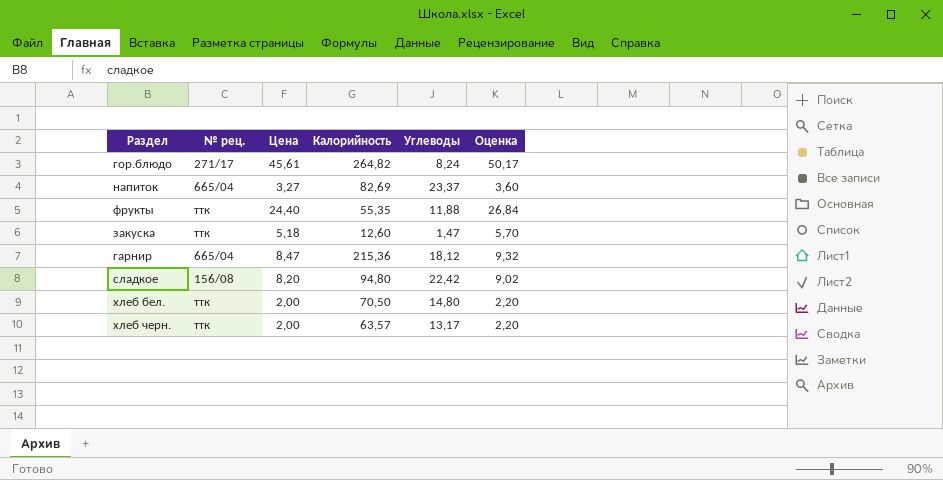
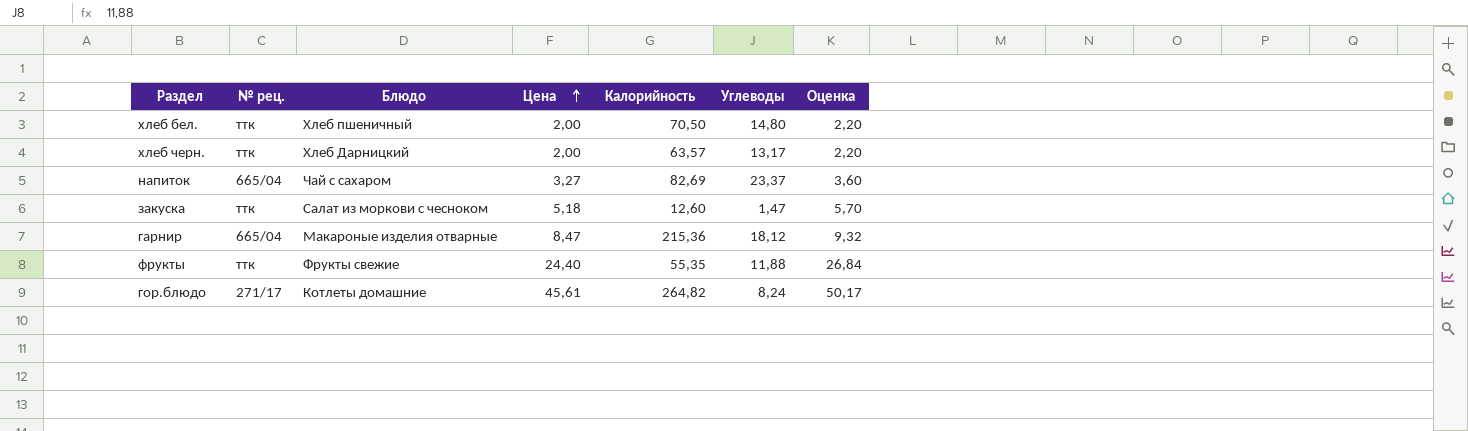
row order: none -> Цена ascending
column Блюдо | position: none -> 3
row сладкое: 156/08 | 8,20 | 94,80 | 22,42 | 9,02 -> none

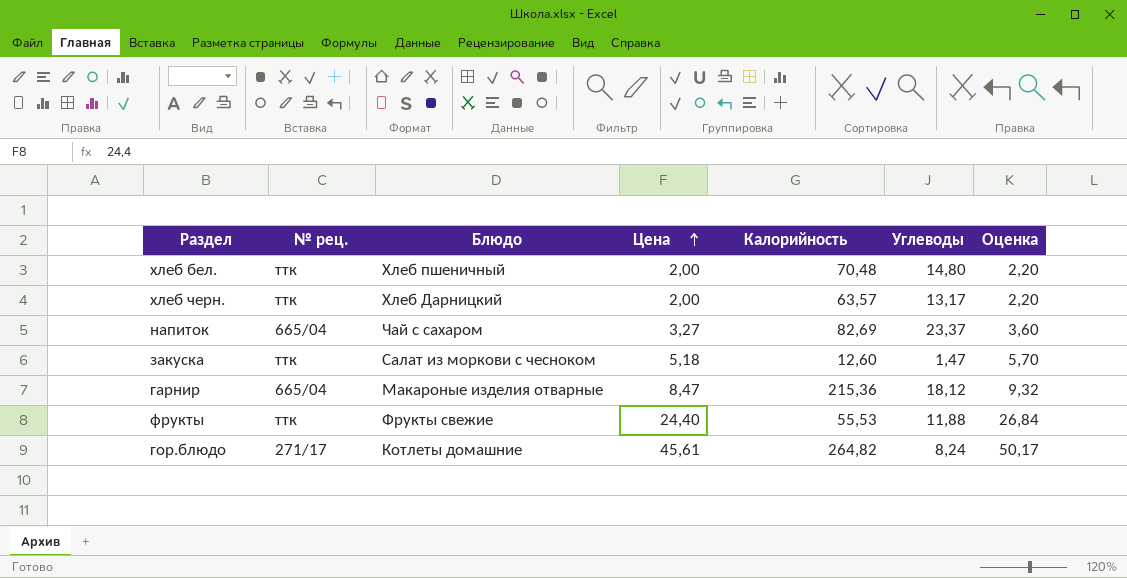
хлеб бел. | Калорийность: 70,50 -> 70,48
фрукты | Калорийность: 55,35 -> 55,53

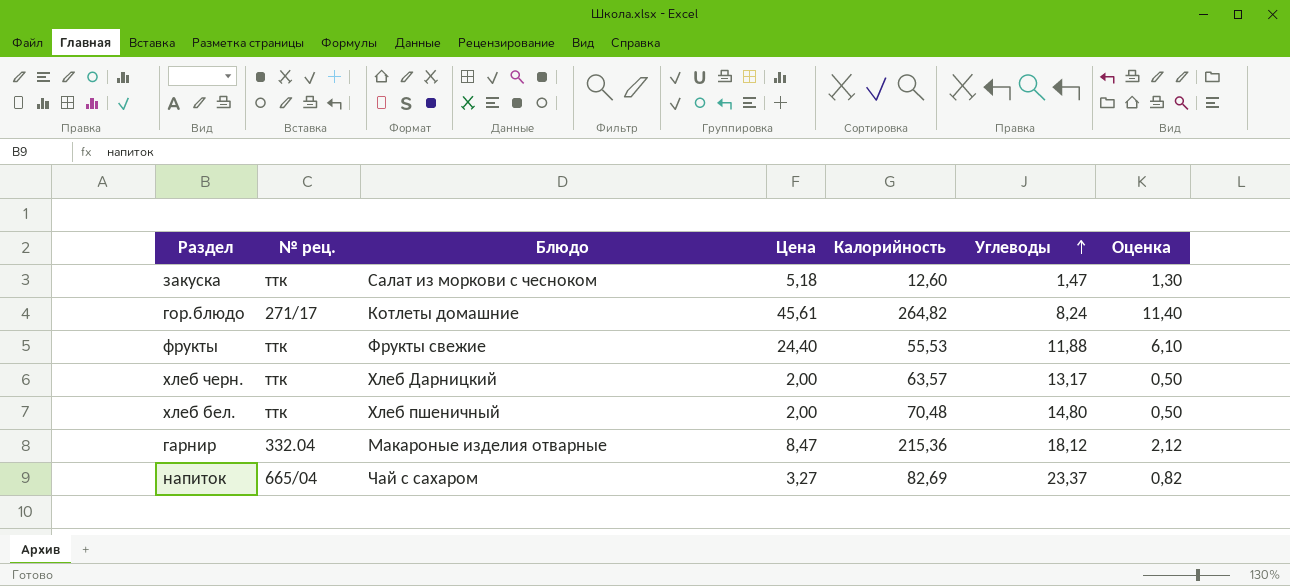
row order: Цена ascending -> Углеводы ascending
column Оценка | formula: [Цена] * 1,1 -> [Цена] * 0,25
гарнир | № рец.: 665/04 -> 332.04

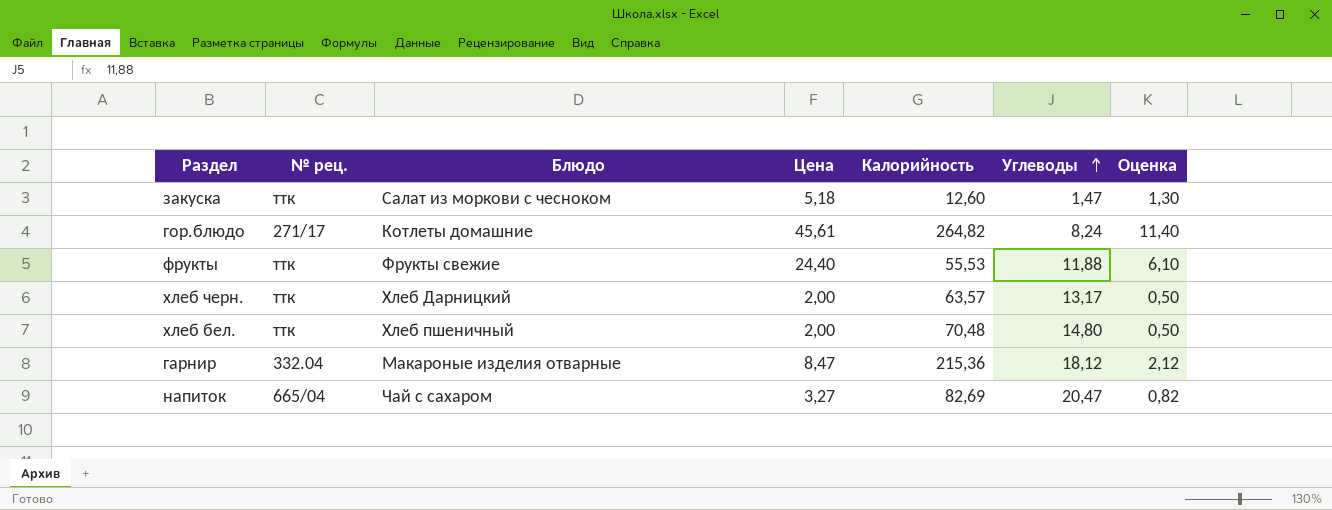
напиток | Углеводы: 23,37 -> 20,47

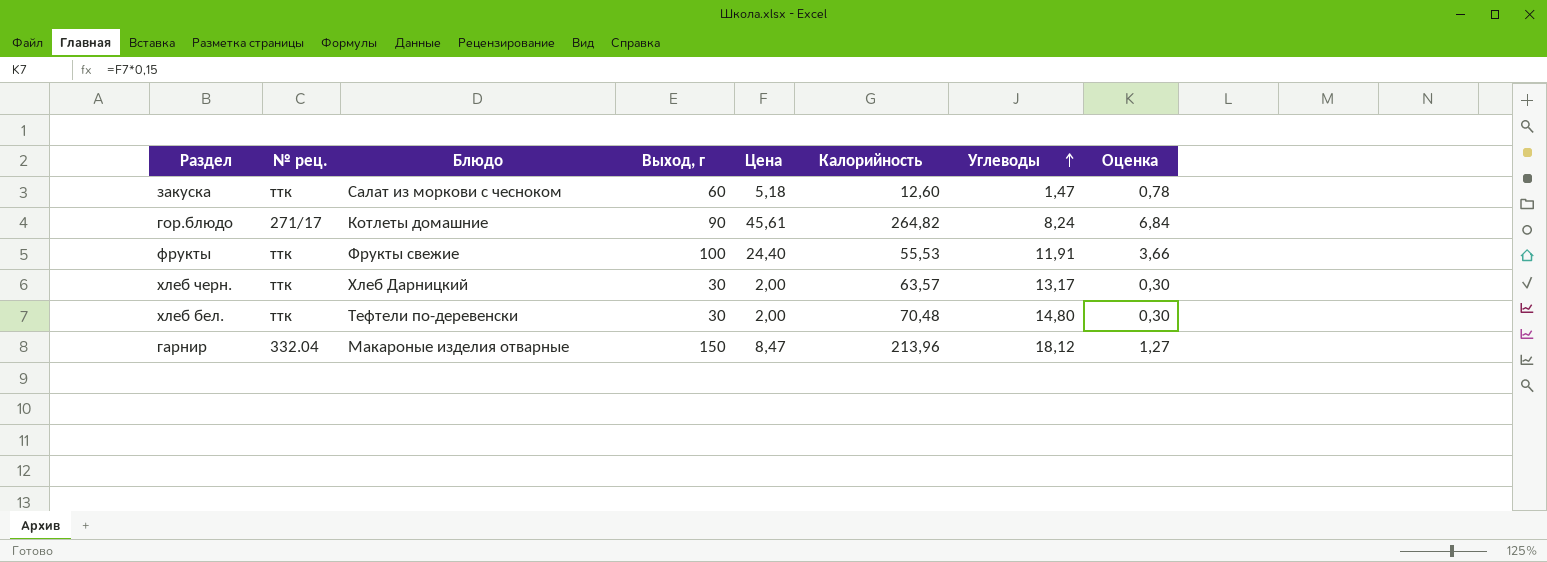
column Выход, г | position: none -> 4
column Оценка | formula: [Цена] * 0,25 -> [Цена] * 0,15
row напиток: 665/04 | Чай с сахаром | 3,27 | 82,69 | 20,47 | 0,82 -> none
фрукты | Углеводы: 11,88 -> 11,91
хлеб бел. | Блюдо: Хлеб пшеничный -> Тефтели по-деревенски
гарнир | Калорийность: 215,36 -> 213,96

